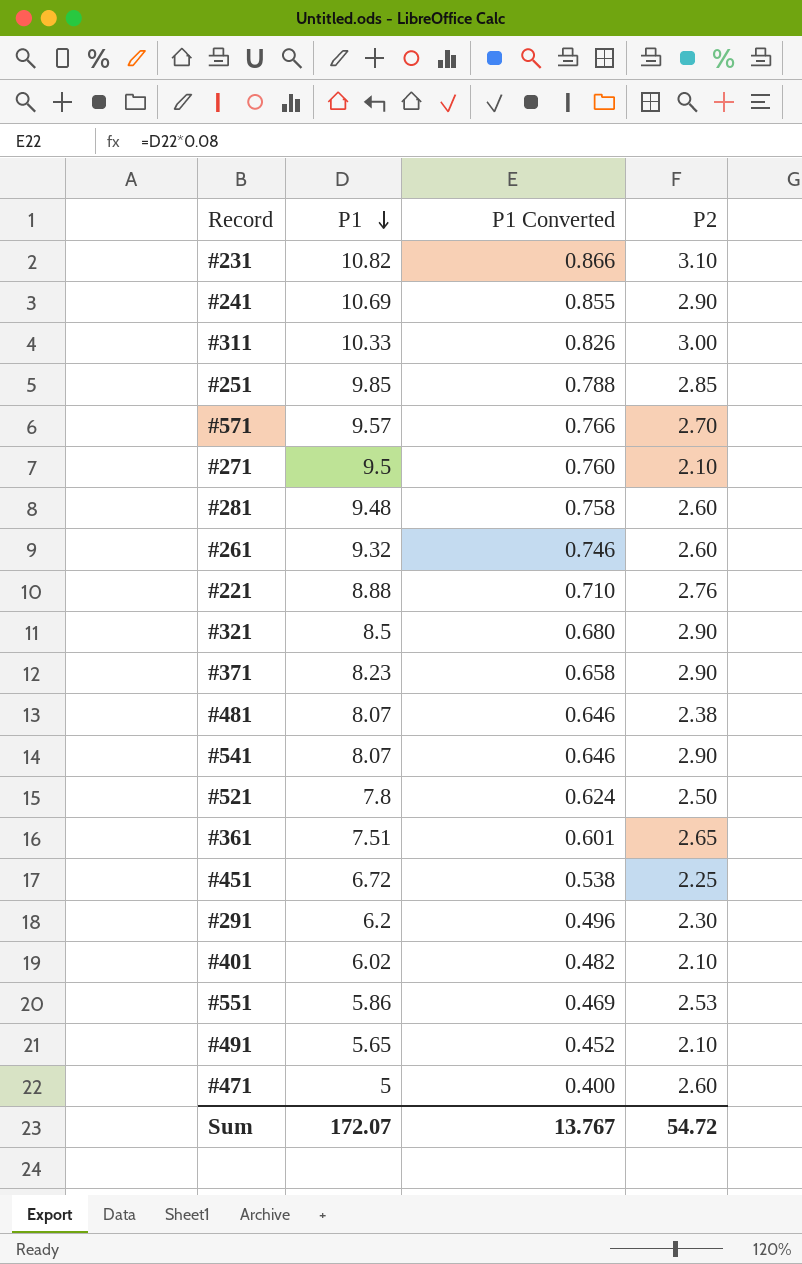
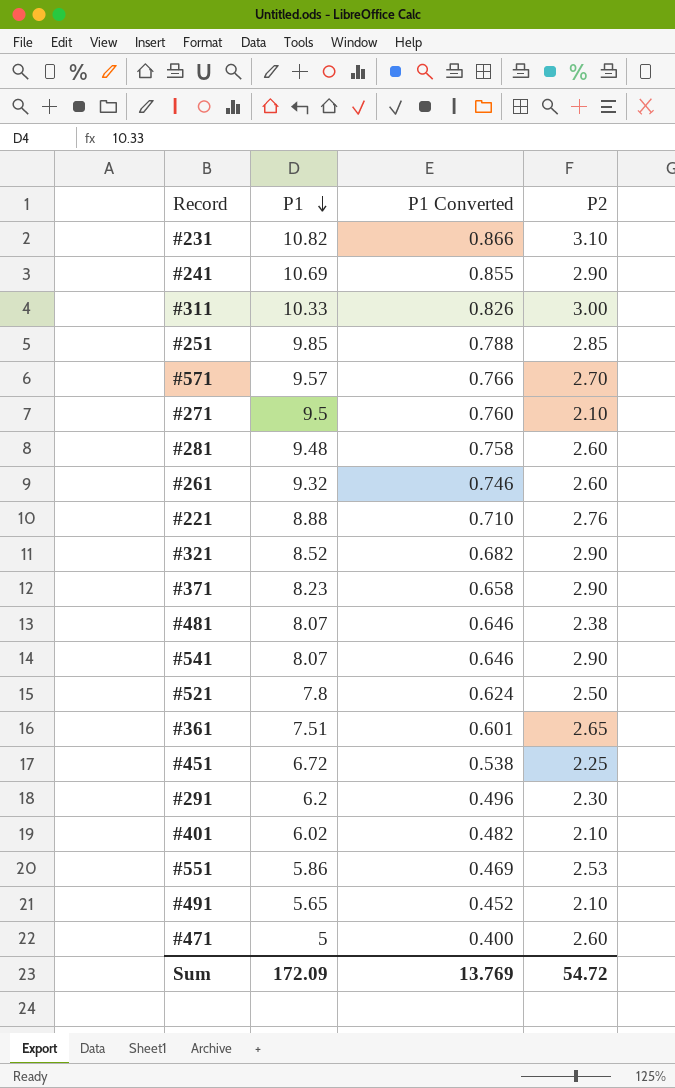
#321 | P1: 8.5 -> 8.52
#321 | P1 Converted: 0.680 -> 0.682
Sum | P1: 172.07 -> 172.09
Sum | P1 Converted: 13.767 -> 13.769

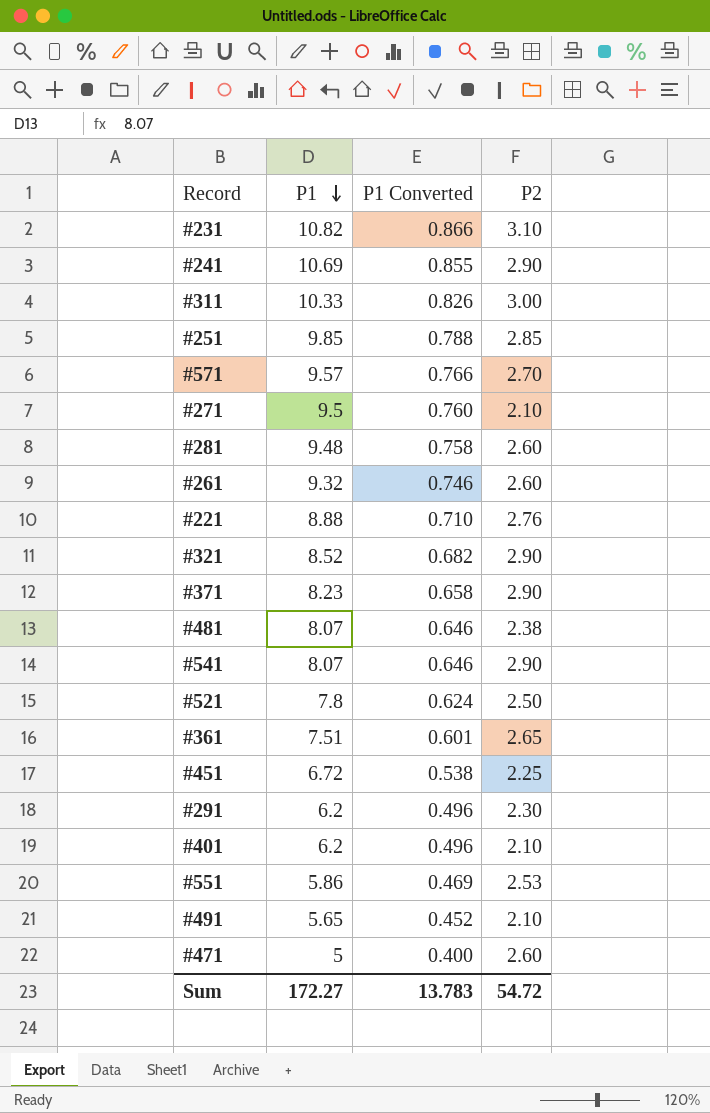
#401 | P1: 6.02 -> 6.2
#401 | P1 Converted: 0.482 -> 0.496
Sum | P1: 172.09 -> 172.27
Sum | P1 Converted: 13.769 -> 13.783

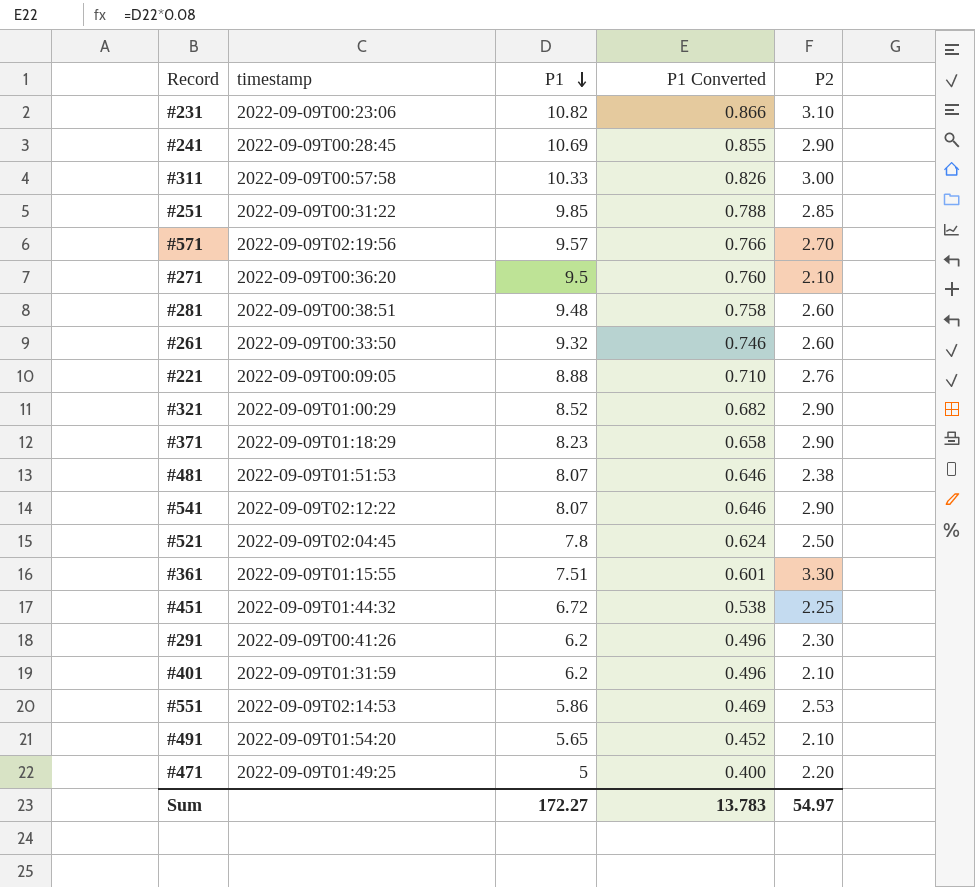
column timestamp | position: none -> 2
#361 | P2: 2.65 -> 3.30
#471 | P2: 2.60 -> 2.20
Sum | P2: 54.72 -> 54.97

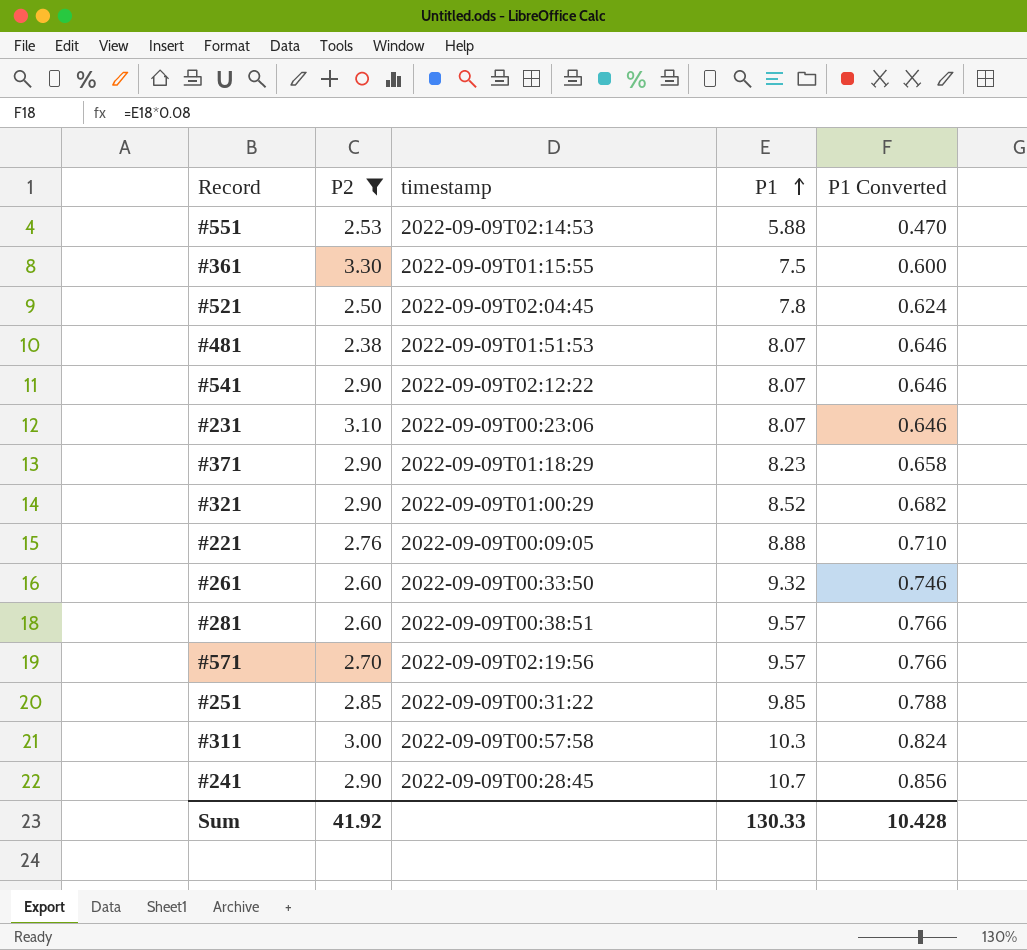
filter: none -> P2 >= 2.38
row order: P1 descending -> P1 ascending
column P2 | position: 5 -> 2
#551 | P1: 5.86 -> 5.88
#551 | P1 Converted: 0.469 -> 0.470
#361 | P1: 7.51 -> 7.5
#361 | P1 Converted: 0.601 -> 0.600
#231 | P1: 10.82 -> 8.07
#231 | P1 Converted: 0.866 -> 0.646
#281 | P1: 9.48 -> 9.57
#281 | P1 Converted: 0.758 -> 0.766
#311 | P1: 10.33 -> 10.3
#311 | P1 Converted: 0.826 -> 0.824
#241 | P1: 10.69 -> 10.7
#241 | P1 Converted: 0.855 -> 0.856
Sum | P2: 54.97 -> 41.92
Sum | P1: 172.27 -> 130.33
Sum | P1 Converted: 13.783 -> 10.428

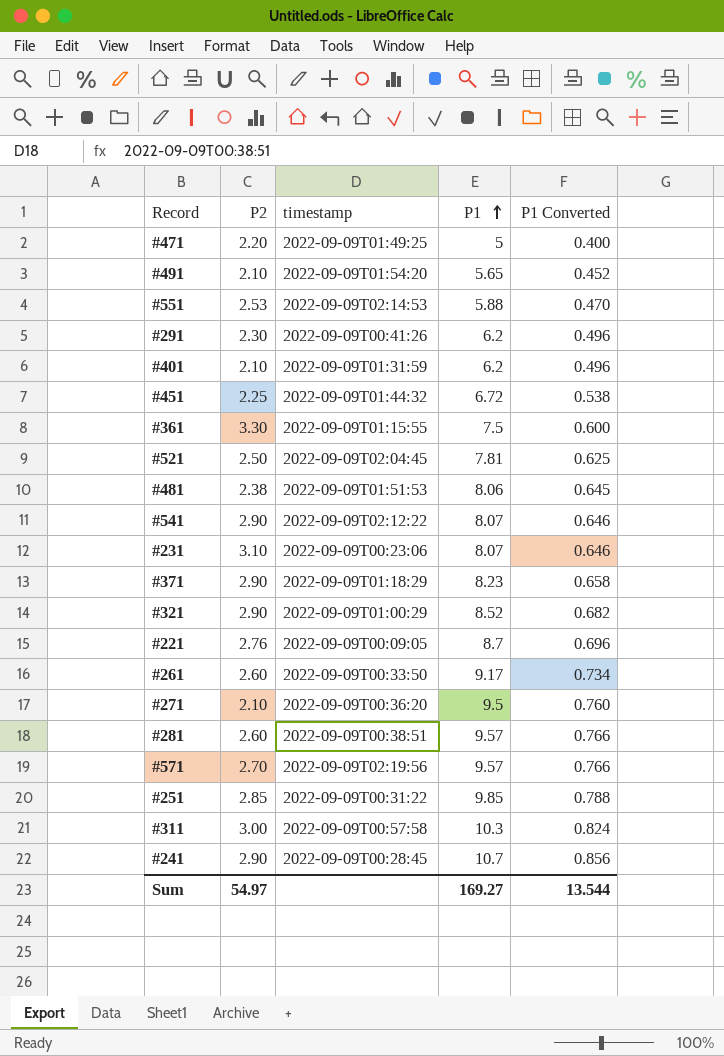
filter: P2 >= 2.38 -> none
#521 | P1: 7.8 -> 7.81
#521 | P1 Converted: 0.624 -> 0.625
#481 | P1: 8.07 -> 8.06
#481 | P1 Converted: 0.646 -> 0.645
#221 | P1: 8.88 -> 8.7
#221 | P1 Converted: 0.710 -> 0.696
#261 | P1: 9.32 -> 9.17
#261 | P1 Converted: 0.746 -> 0.734
Sum | P2: 41.92 -> 54.97
Sum | P1: 130.33 -> 169.27
Sum | P1 Converted: 10.428 -> 13.544

